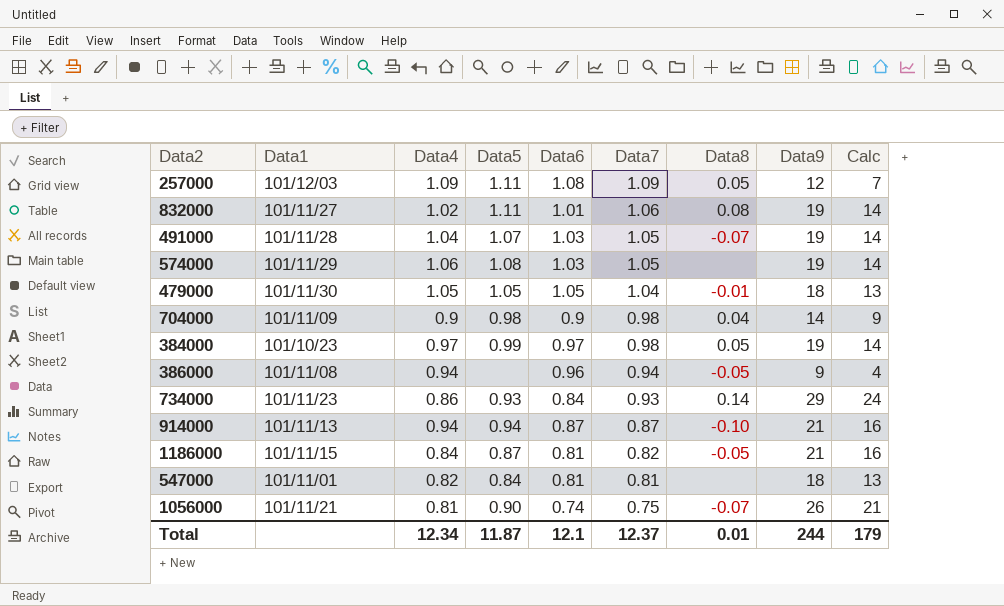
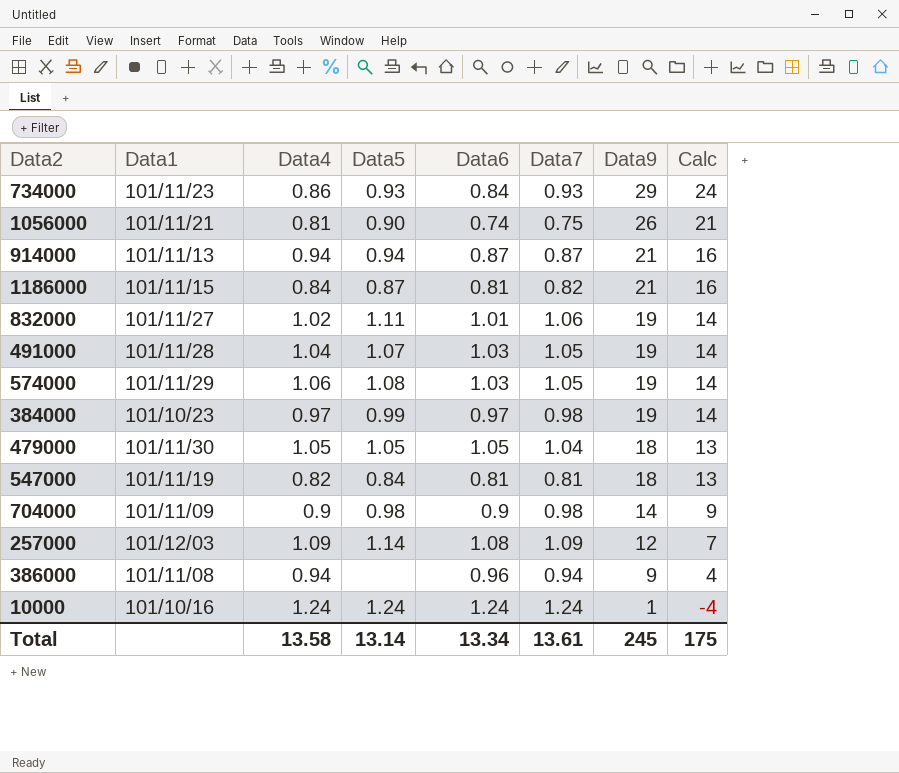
row order: Data7 descending -> Data9 descending
column Data8 | position: 7 -> none
547000 | Data1: 101/11/01 -> 101/11/19
257000 | Data5: 1.11 -> 1.14
row 10000: none -> 101/10/16 | 1.24 | 1.24 | 1.24 | 1.24 | 1 | -4
Total | Data4: 12.34 -> 13.58
Total | Data5: 11.87 -> 13.14
Total | Data6: 12.1 -> 13.34
Total | Data7: 12.37 -> 13.61
Total | Data9: 244 -> 245
Total | Calc: 179 -> 175

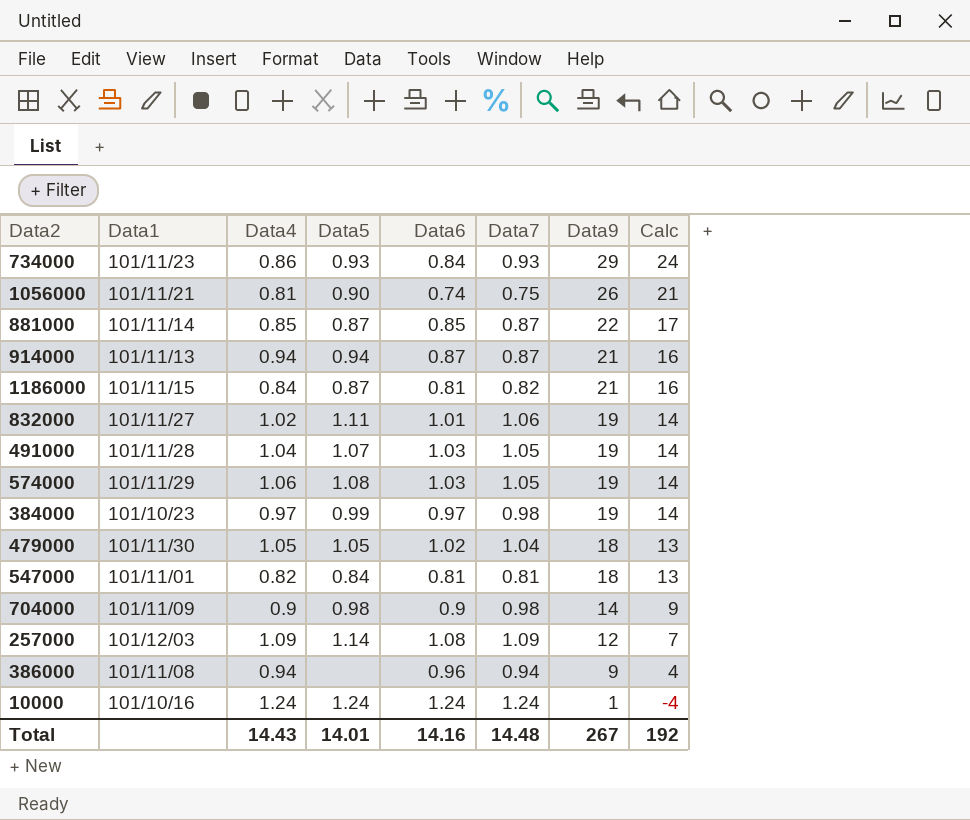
row 881000: none -> 101/11/14 | 0.85 | 0.87 | 0.85 | 0.87 | 22 | 17
479000 | Data6: 1.05 -> 1.02
547000 | Data1: 101/11/19 -> 101/11/01
Total | Data4: 13.58 -> 14.43
Total | Data5: 13.14 -> 14.01
Total | Data6: 13.34 -> 14.16
Total | Data7: 13.61 -> 14.48
Total | Data9: 245 -> 267
Total | Calc: 175 -> 192

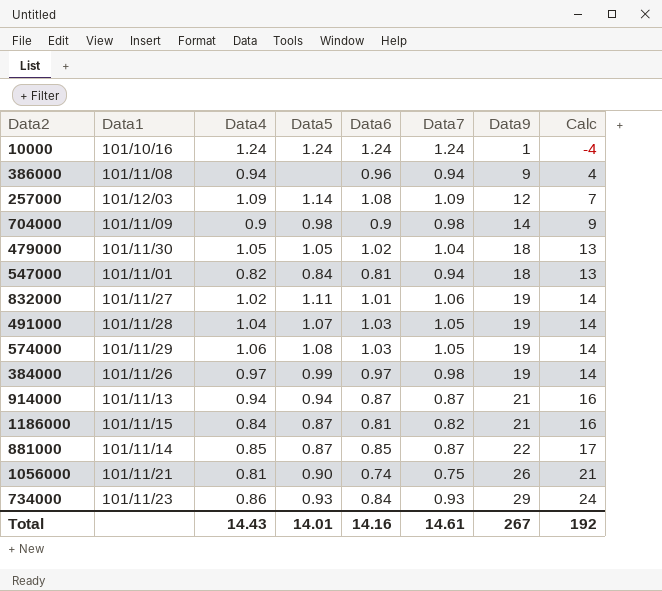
row order: Data9 descending -> Data9 ascending
547000 | Data7: 0.81 -> 0.94
384000 | Data1: 101/10/23 -> 101/11/26
Total | Data7: 14.48 -> 14.61

